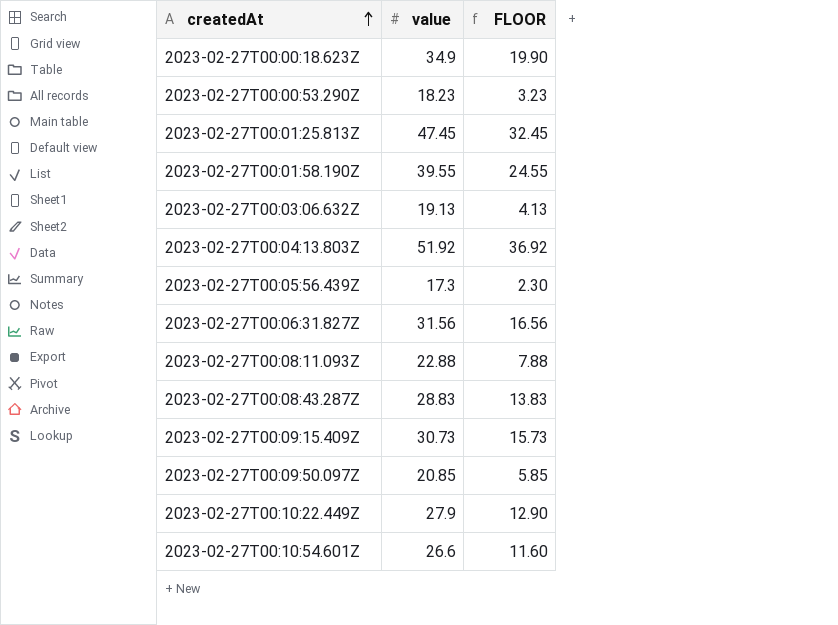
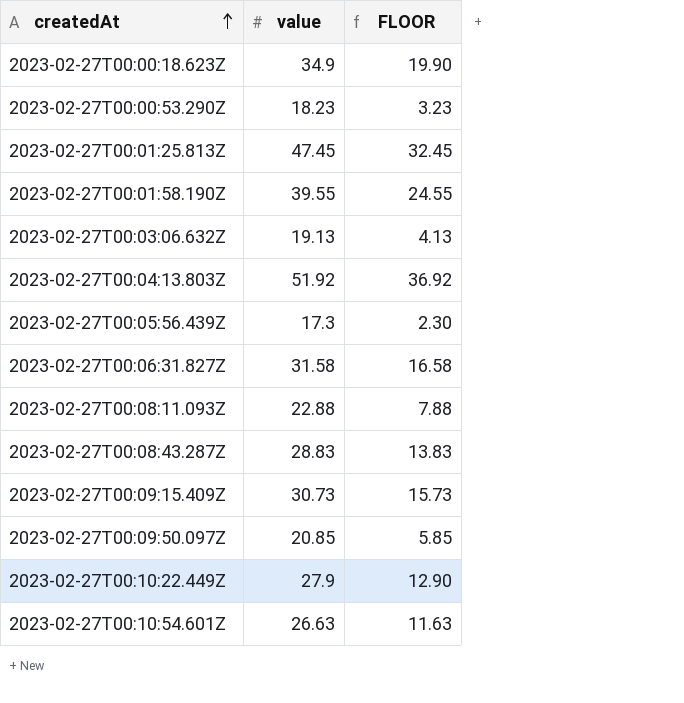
2023-02-27T00:06:31.827Z | value: 31.56 -> 31.58
2023-02-27T00:06:31.827Z | FLOOR: 16.56 -> 16.58
2023-02-27T00:10:54.601Z | value: 26.6 -> 26.63
2023-02-27T00:10:54.601Z | FLOOR: 11.60 -> 11.63

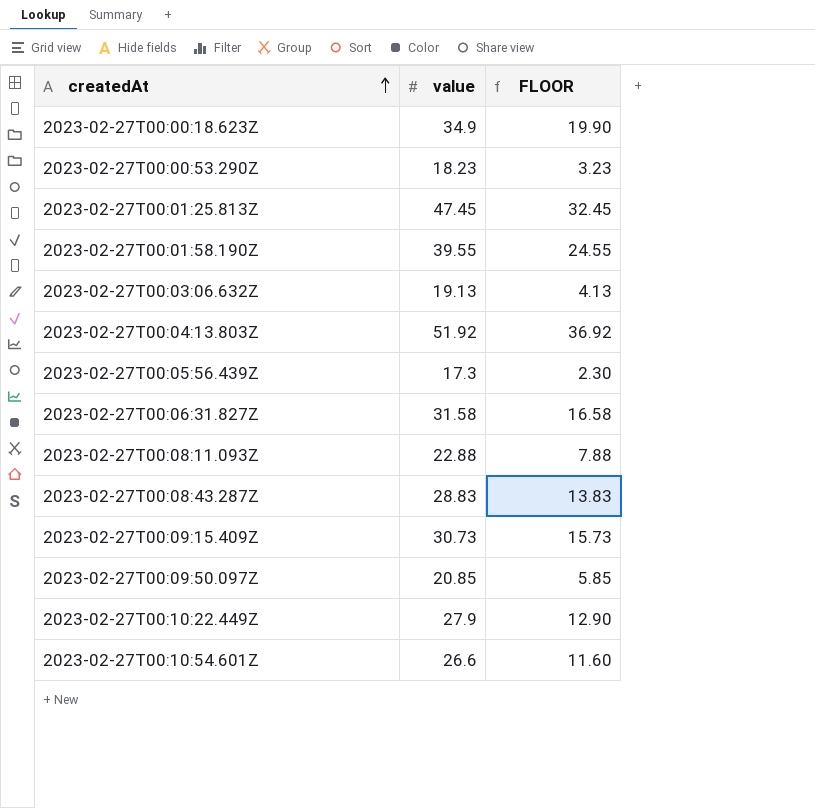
2023-02-27T00:10:54.601Z | value: 26.63 -> 26.6
2023-02-27T00:10:54.601Z | FLOOR: 11.63 -> 11.60

